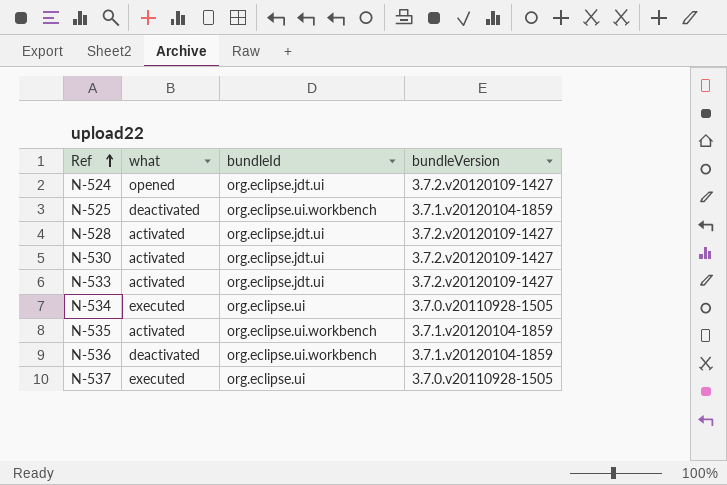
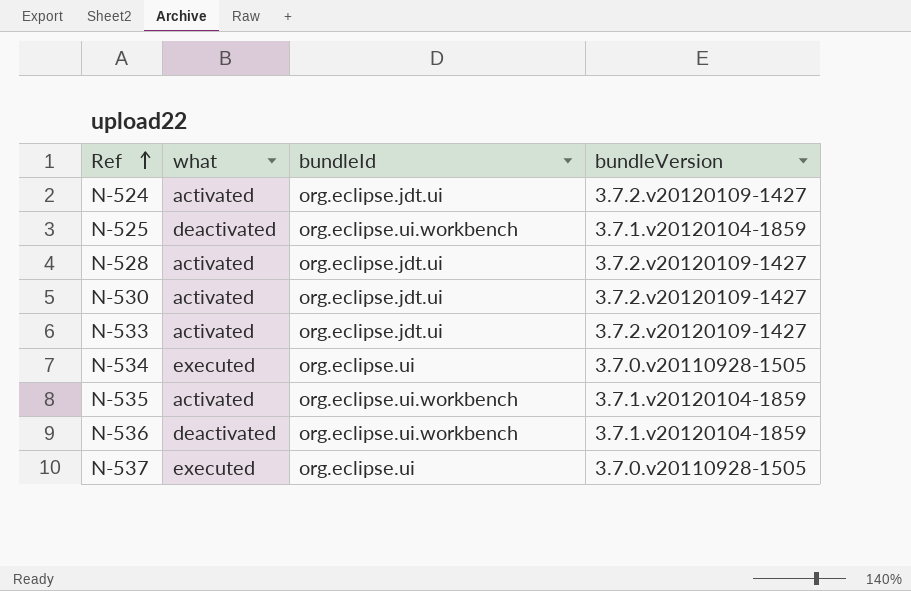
N-524 | what: opened -> activated

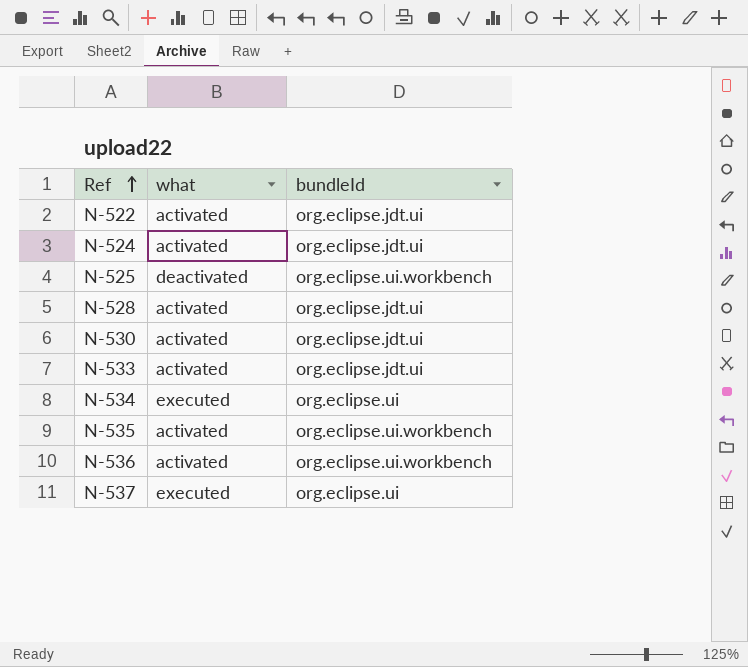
column bundleVersion | position: 4 -> none
row N-522: none -> activated | org.eclipse.jdt.ui
N-536 | what: deactivated -> activated

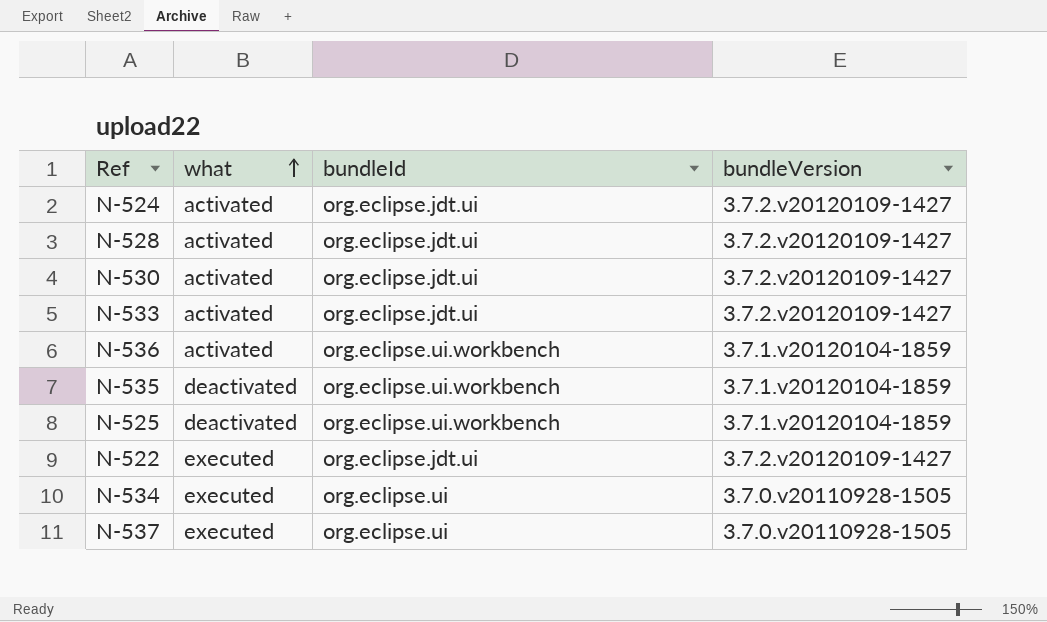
row order: Ref ascending -> what ascending
column bundleVersion | position: none -> 4
N-535 | what: activated -> deactivated
N-522 | what: activated -> executed

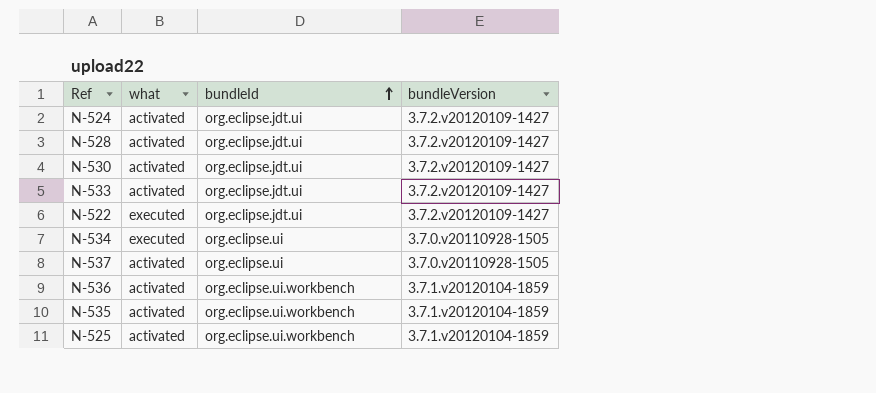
row order: what ascending -> bundleId ascending
N-537 | what: executed -> activated
N-535 | what: deactivated -> activated
N-525 | what: deactivated -> activated

